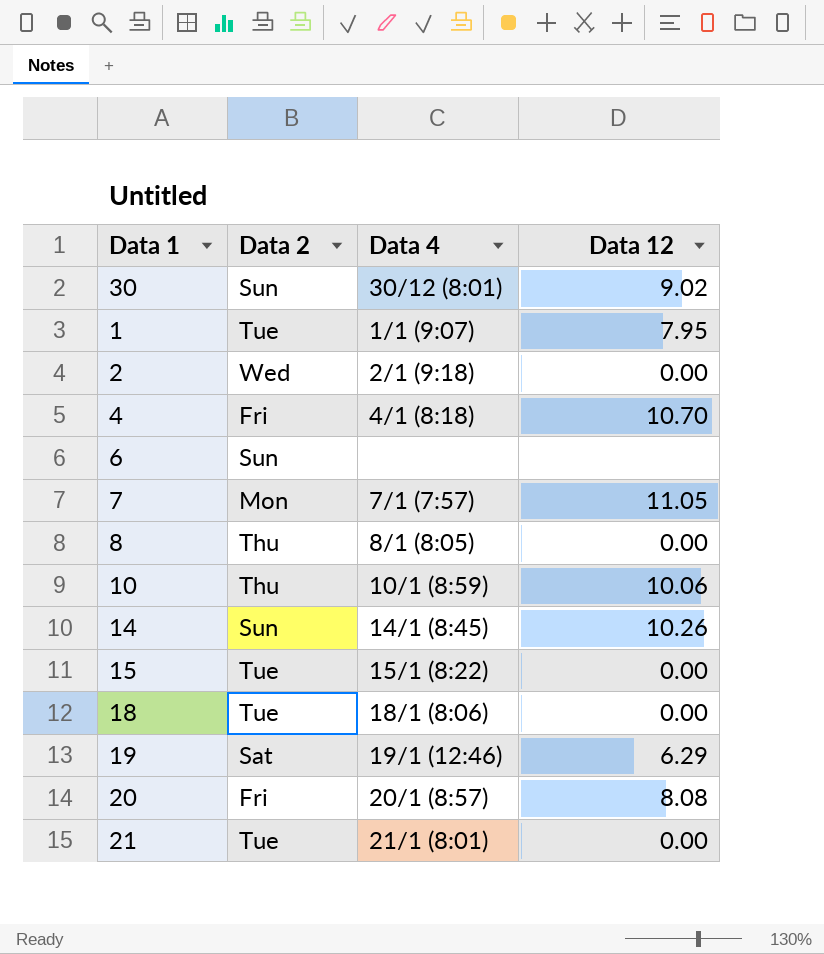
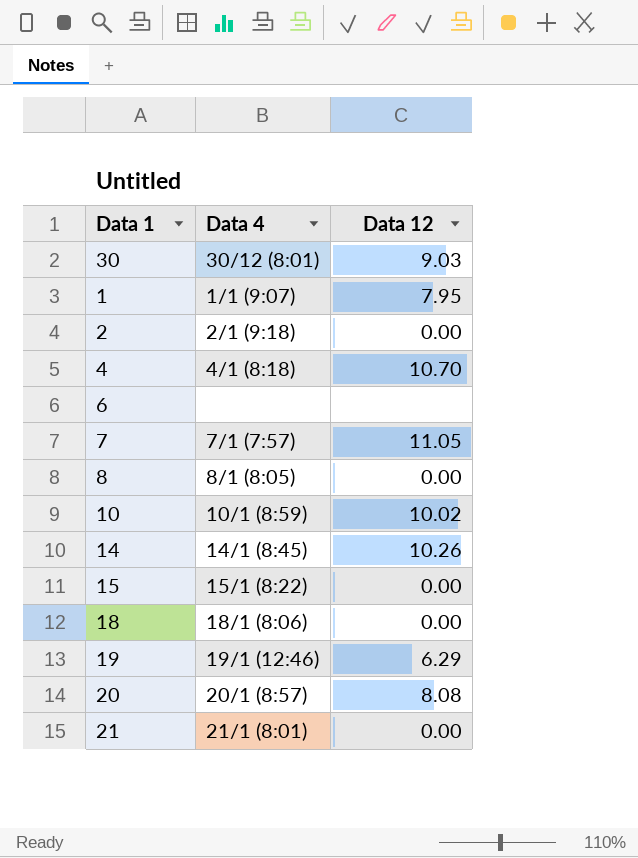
column Data 2 | position: 2 -> none
30 | Data 12: 9.02 -> 9.03
10 | Data 12: 10.06 -> 10.02

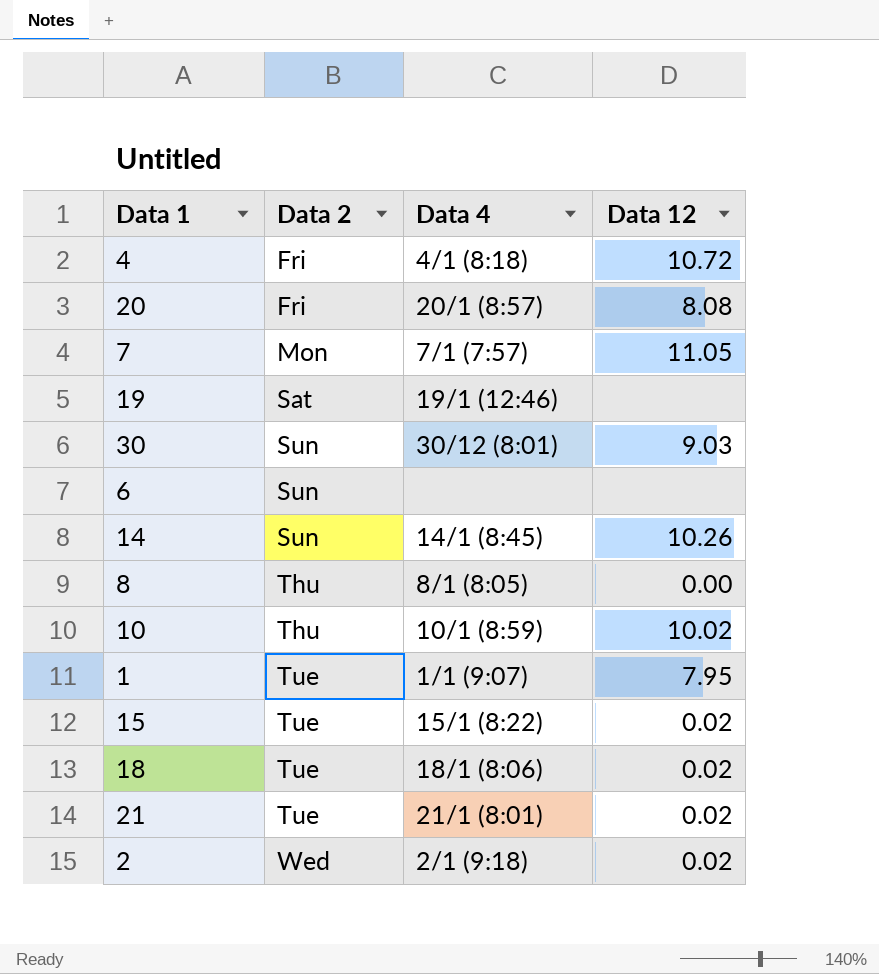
row order: none -> Data 2 ascending
column Data 2 | position: none -> 2
4 | Data 12: 10.70 -> 10.72
19 | Data 12: 6.29 -> none
15 | Data 12: 0.00 -> 0.02
18 | Data 12: 0.00 -> 0.02
21 | Data 12: 0.00 -> 0.02
2 | Data 12: 0.00 -> 0.02

